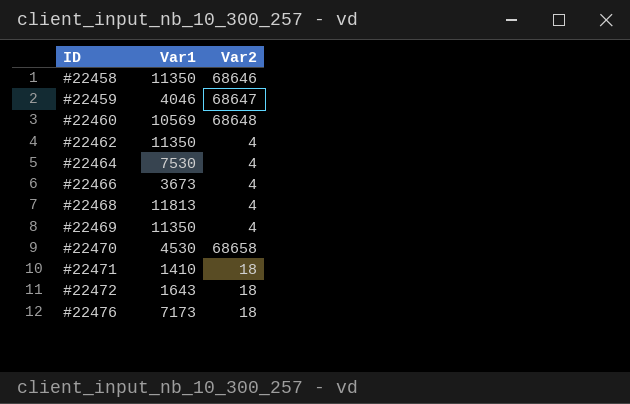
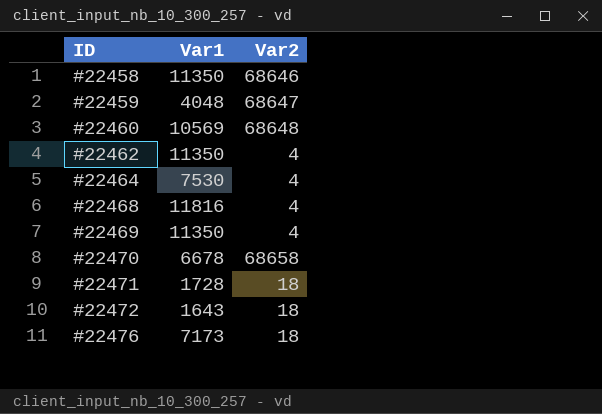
row #22466: 3673 | 4 -> none
#22459 | Var1: 4046 -> 4048
#22468 | Var1: 11813 -> 11816
#22470 | Var1: 4530 -> 6678
#22471 | Var1: 1410 -> 1728

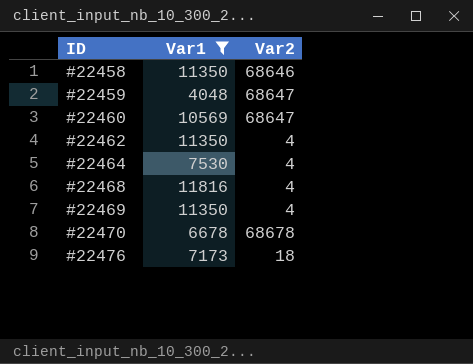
filter: none -> Var1 >= 4048
#22460 | Var2: 68648 -> 68647
#22470 | Var2: 68658 -> 68678

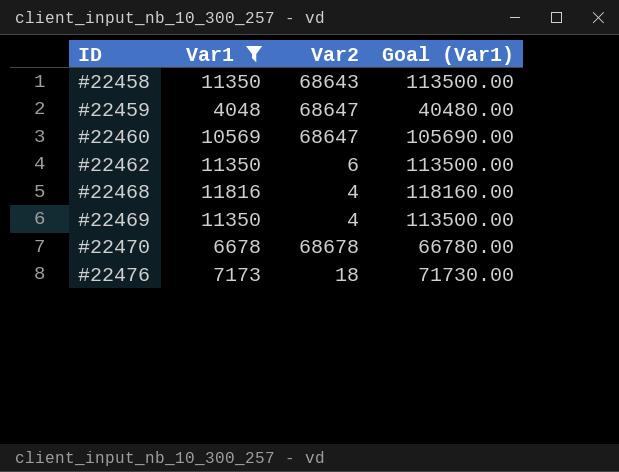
column Goal (Var1) | formula: none -> [Var1] * 10
row #22464: 7530 | 4 -> none
#22458 | Var2: 68646 -> 68643
#22462 | Var2: 4 -> 6

